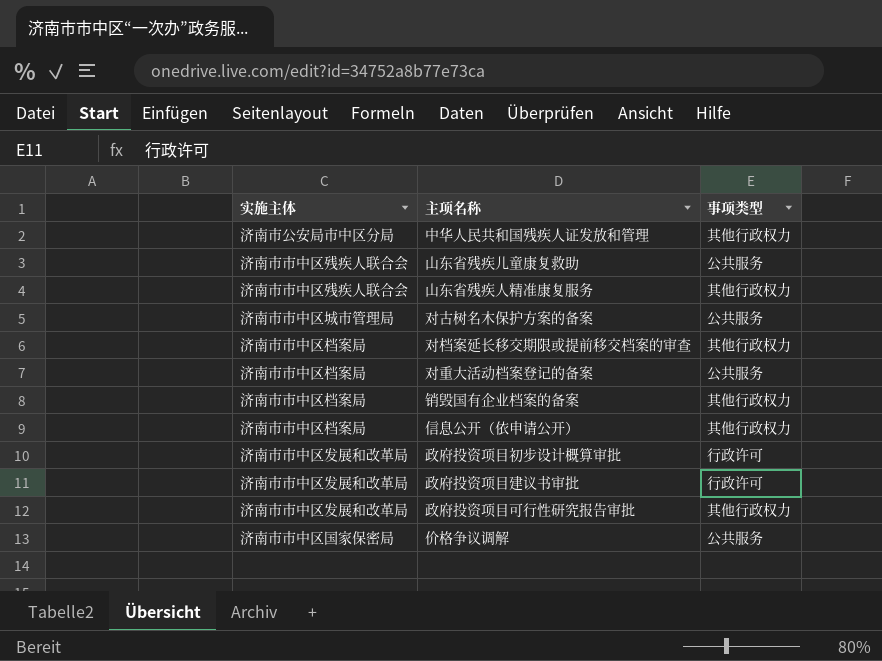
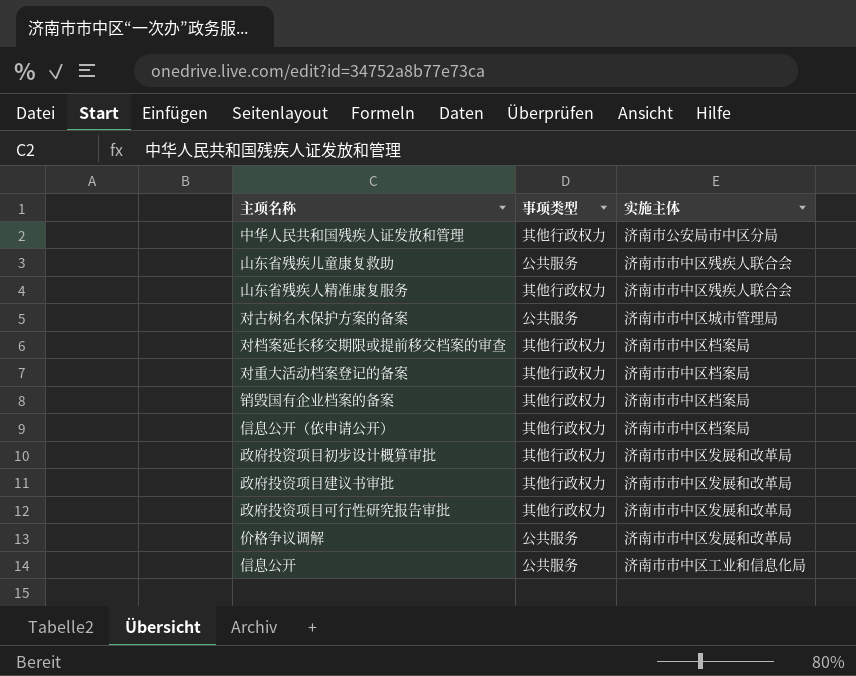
column 实施主体 | position: 1 -> 3
对重大活动档案登记的备案 | 事项类型: 公共服务 -> 其他行政权力
政府投资项目初步设计概算审批 | 事项类型: 行政许可 -> 其他行政权力
政府投资项目建议书审批 | 事项类型: 行政许可 -> 其他行政权力
价格争议调解 | 实施主体: 济南市市中区国家保密局 -> 济南市市中区发展和改革局
row 信息公开: none -> 公共服务 | 济南市市中区工业和信息化局

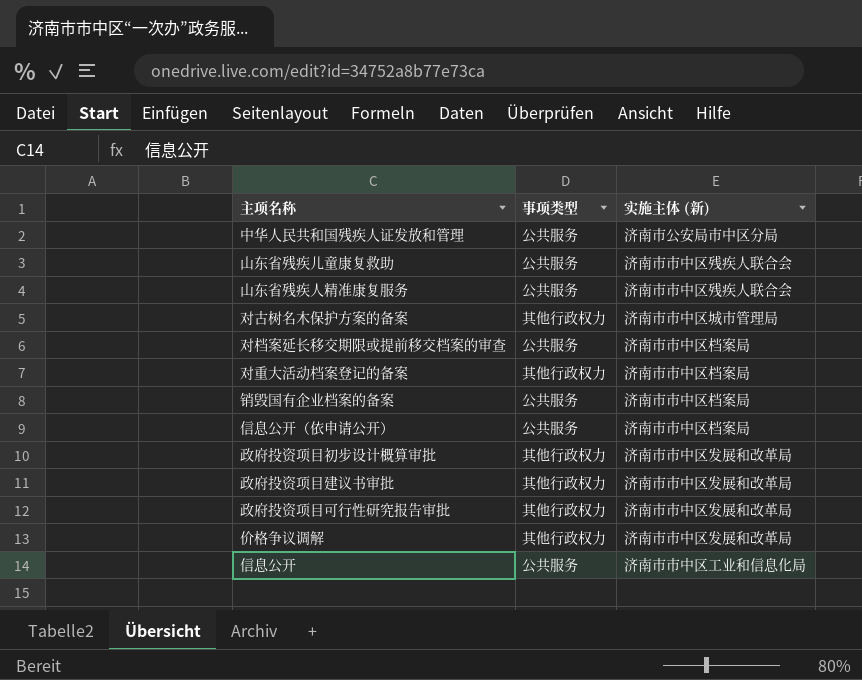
column name: 实施主体 -> 实施主体 (新)
中华人民共和国残疾人证发放和管理 | 事项类型: 其他行政权力 -> 公共服务
山东省残疾人精准康复服务 | 事项类型: 其他行政权力 -> 公共服务
对古树名木保护方案的备案 | 事项类型: 公共服务 -> 其他行政权力
对档案延长移交期限或提前移交档案的审查 | 事项类型: 其他行政权力 -> 公共服务
销毁国有企业档案的备案 | 事项类型: 其他行政权力 -> 公共服务
信息公开（依申请公开） | 事项类型: 其他行政权力 -> 公共服务
价格争议调解 | 事项类型: 公共服务 -> 其他行政权力

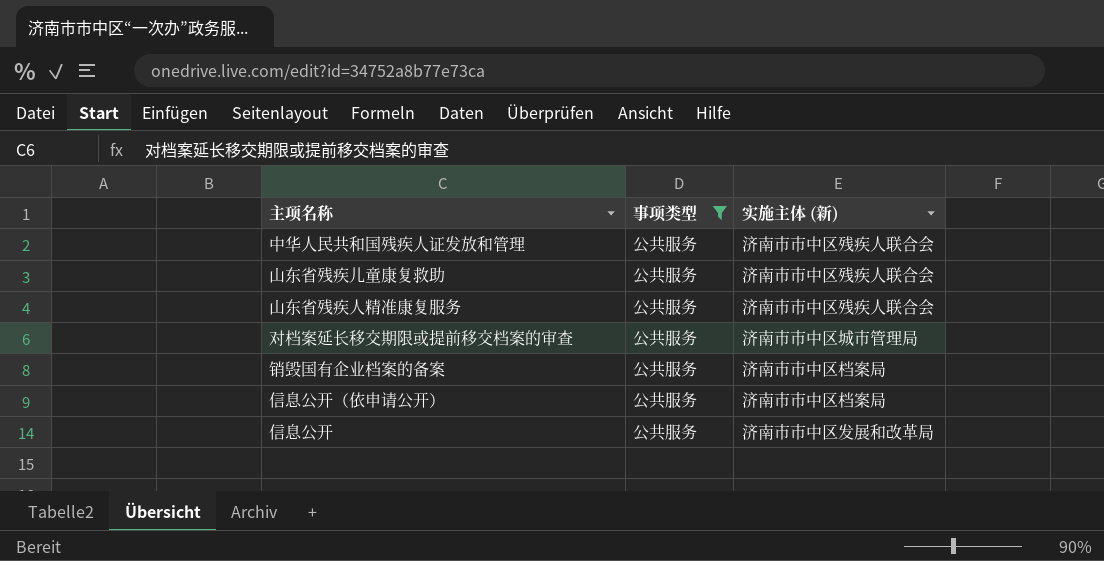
filter: none -> 事项类型 = 公共服务
中华人民共和国残疾人证发放和管理 | 实施主体 (新): 济南市公安局市中区分局 -> 济南市市中区残疾人联合会
对档案延长移交期限或提前移交档案的审查 | 实施主体 (新): 济南市市中区档案局 -> 济南市市中区城市管理局
信息公开 | 实施主体 (新): 济南市市中区工业和信息化局 -> 济南市市中区发展和改革局

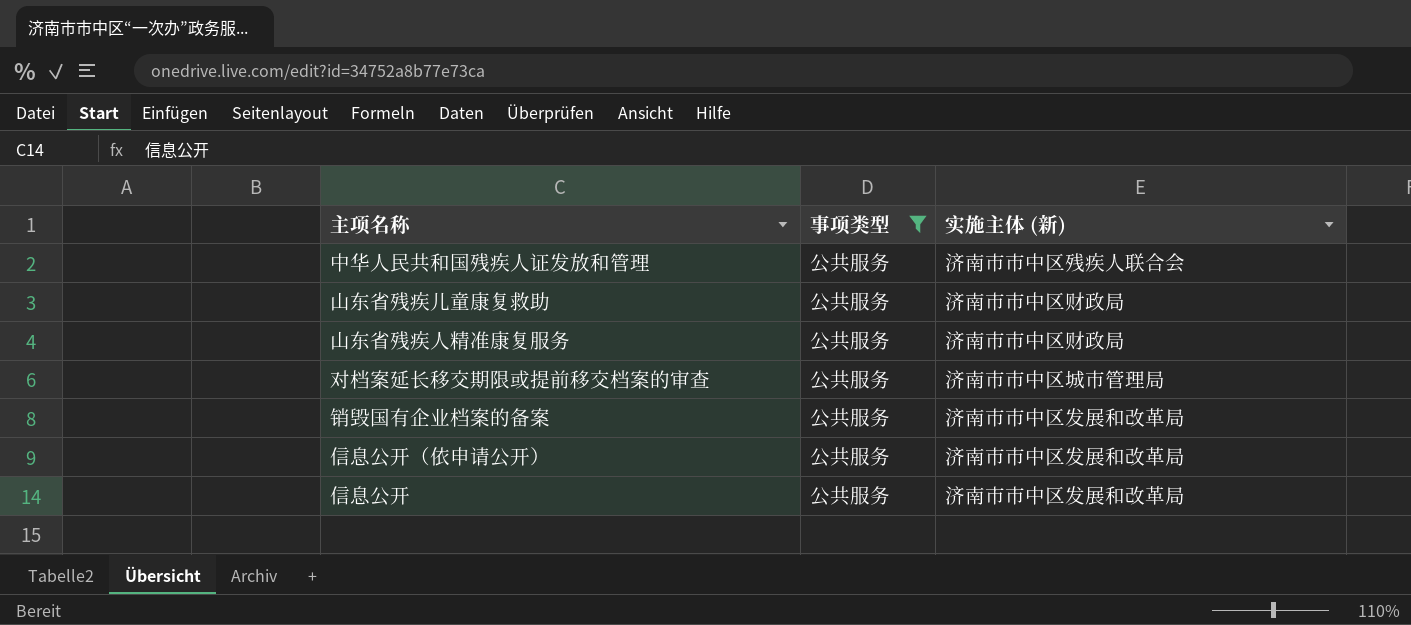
山东省残疾儿童康复救助 | 实施主体 (新): 济南市市中区残疾人联合会 -> 济南市市中区财政局
山东省残疾人精准康复服务 | 实施主体 (新): 济南市市中区残疾人联合会 -> 济南市市中区财政局
销毁国有企业档案的备案 | 实施主体 (新): 济南市市中区档案局 -> 济南市市中区发展和改革局
信息公开（依申请公开） | 实施主体 (新): 济南市市中区档案局 -> 济南市市中区发展和改革局

